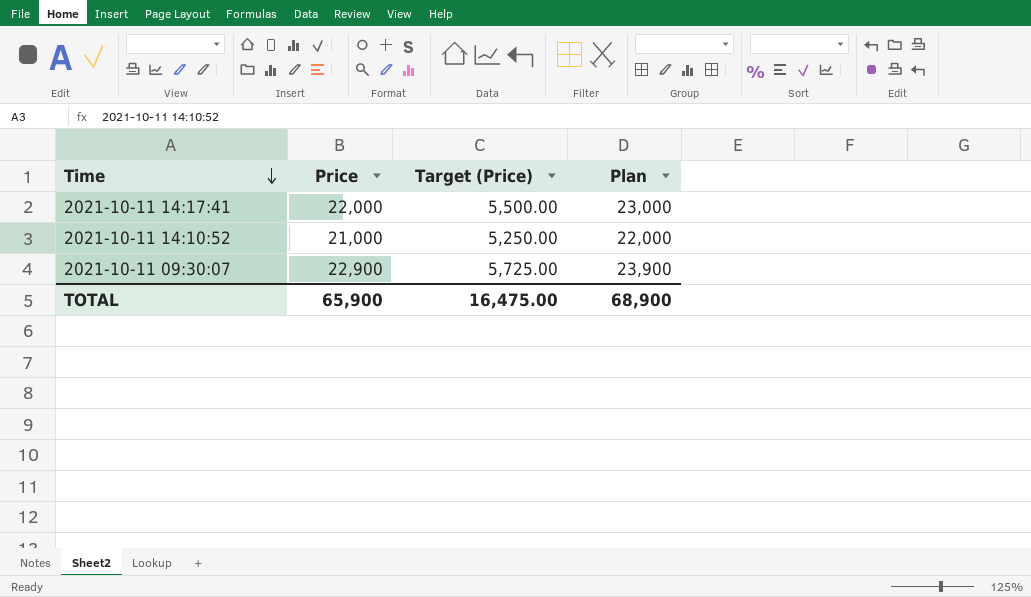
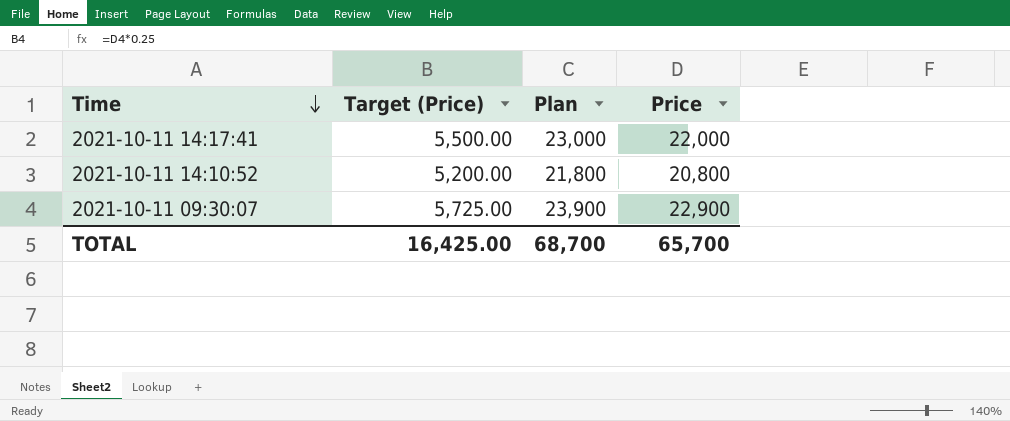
column Price | position: 2 -> 4
2021-10-11 14:10:52 | Target (Price): 5,250.00 -> 5,200.00
2021-10-11 14:10:52 | Plan: 22,000 -> 21,800
2021-10-11 14:10:52 | Price: 21,000 -> 20,800
TOTAL | Target (Price): 16,475.00 -> 16,425.00
TOTAL | Plan: 68,900 -> 68,700
TOTAL | Price: 65,900 -> 65,700

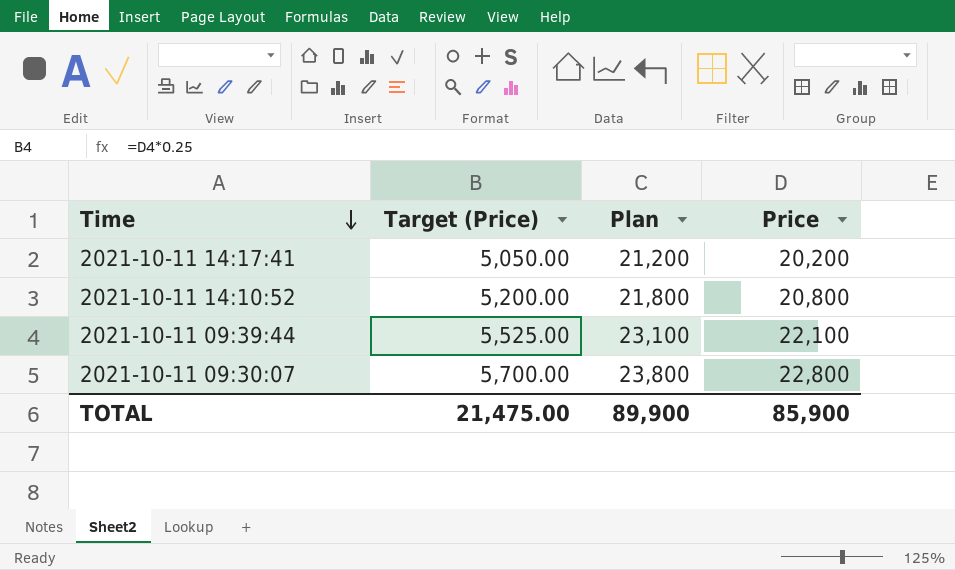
2021-10-11 14:17:41 | Target (Price): 5,500.00 -> 5,050.00
2021-10-11 14:17:41 | Plan: 23,000 -> 21,200
2021-10-11 14:17:41 | Price: 22,000 -> 20,200
row 2021-10-11 09:39:44: none -> 5,525.00 | 23,100 | 22,100
2021-10-11 09:30:07 | Target (Price): 5,725.00 -> 5,700.00
2021-10-11 09:30:07 | Plan: 23,900 -> 23,800
2021-10-11 09:30:07 | Price: 22,900 -> 22,800
TOTAL | Target (Price): 16,425.00 -> 21,475.00
TOTAL | Plan: 68,700 -> 89,900
TOTAL | Price: 65,700 -> 85,900

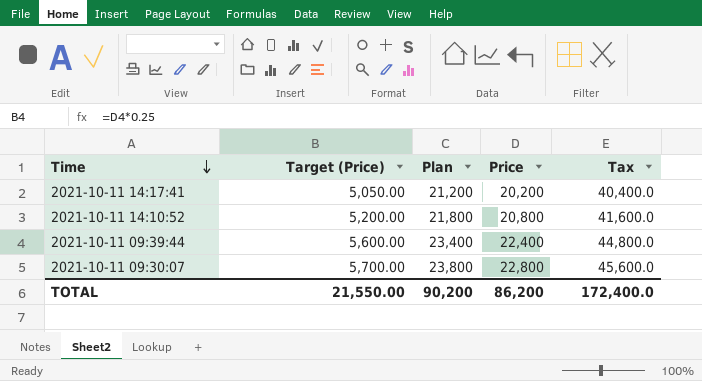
column Tax | formula: none -> [Price] * 2
2021-10-11 09:39:44 | Target (Price): 5,525.00 -> 5,600.00
2021-10-11 09:39:44 | Plan: 23,100 -> 23,400
2021-10-11 09:39:44 | Price: 22,100 -> 22,400
TOTAL | Target (Price): 21,475.00 -> 21,550.00
TOTAL | Plan: 89,900 -> 90,200
TOTAL | Price: 85,900 -> 86,200

